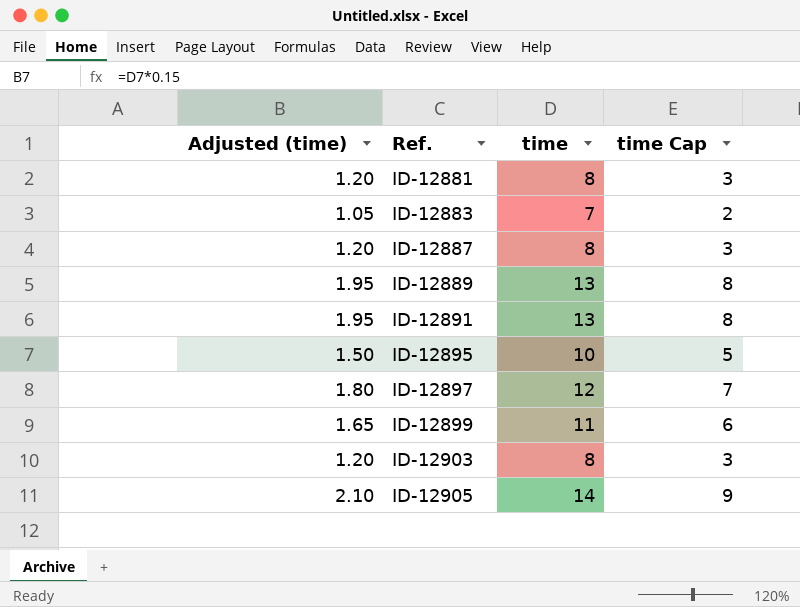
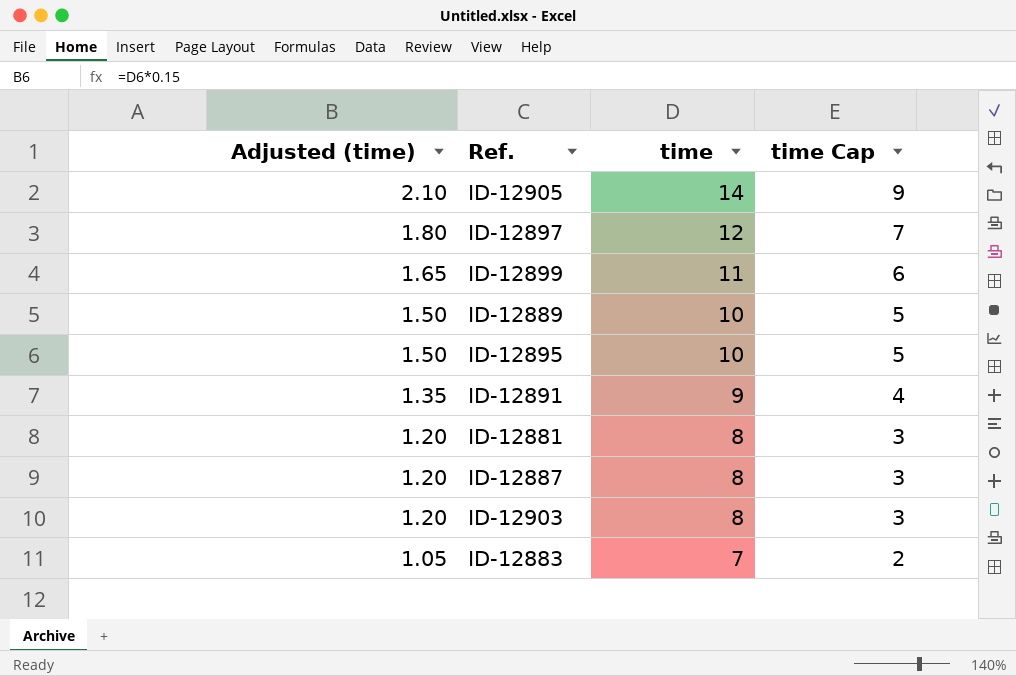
row order: Ref. ascending -> Adjusted (time) descending
ID-12889 | Adjusted (time): 1.95 -> 1.50
ID-12889 | time: 13 -> 10
ID-12889 | time Cap: 8 -> 5
ID-12891 | Adjusted (time): 1.95 -> 1.35
ID-12891 | time: 13 -> 9
ID-12891 | time Cap: 8 -> 4

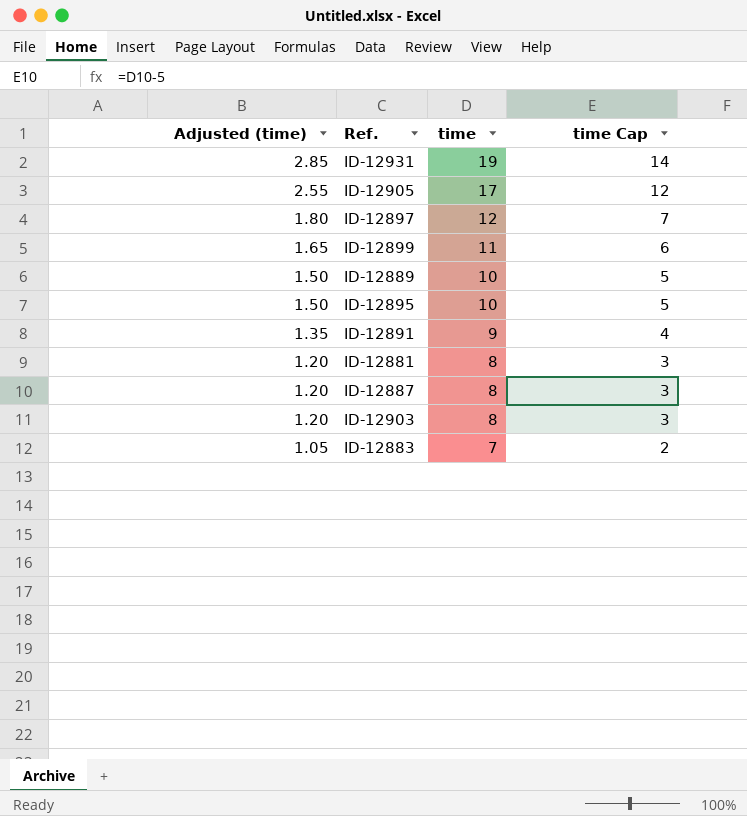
row ID-12931: none -> 2.85 | 19 | 14
ID-12905 | Adjusted (time): 2.10 -> 2.55
ID-12905 | time: 14 -> 17
ID-12905 | time Cap: 9 -> 12

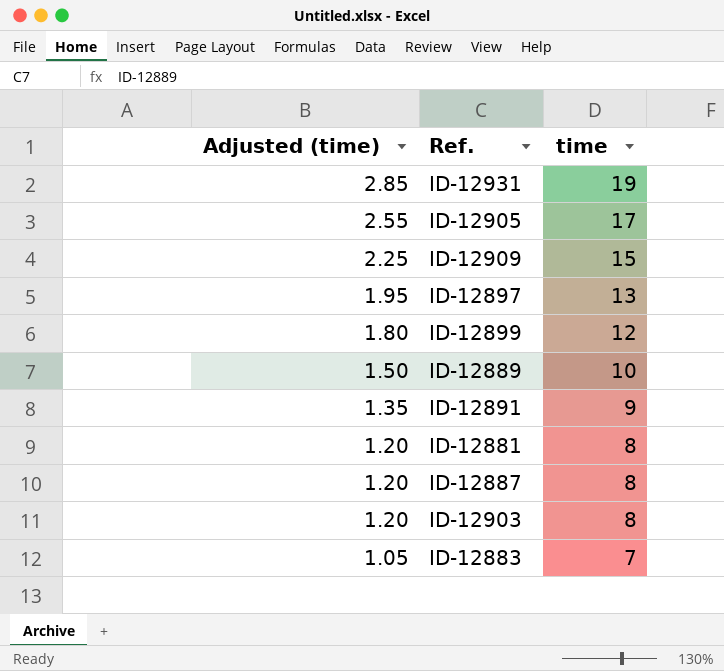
column time Cap | formula: [time] - 5 -> none
row ID-12895: 1.50 | 10 | 5 -> none
row ID-12909: none -> 2.25 | 15
ID-12897 | Adjusted (time): 1.80 -> 1.95
ID-12897 | time: 12 -> 13
ID-12899 | Adjusted (time): 1.65 -> 1.80
ID-12899 | time: 11 -> 12

